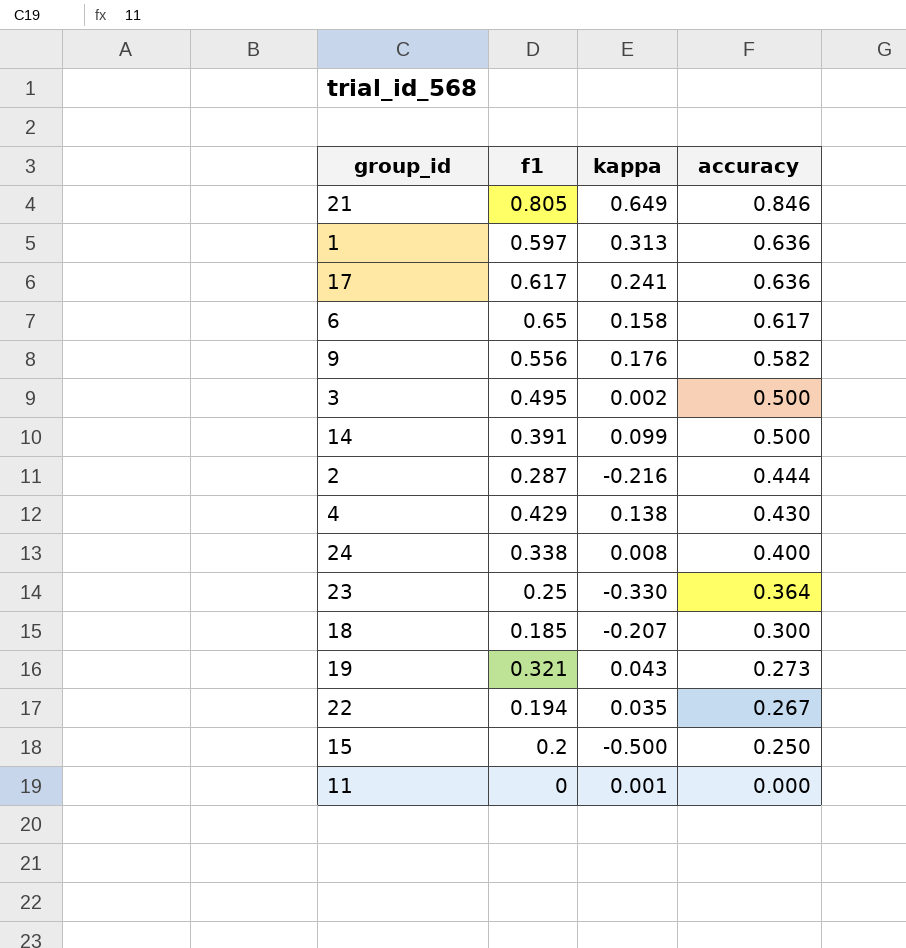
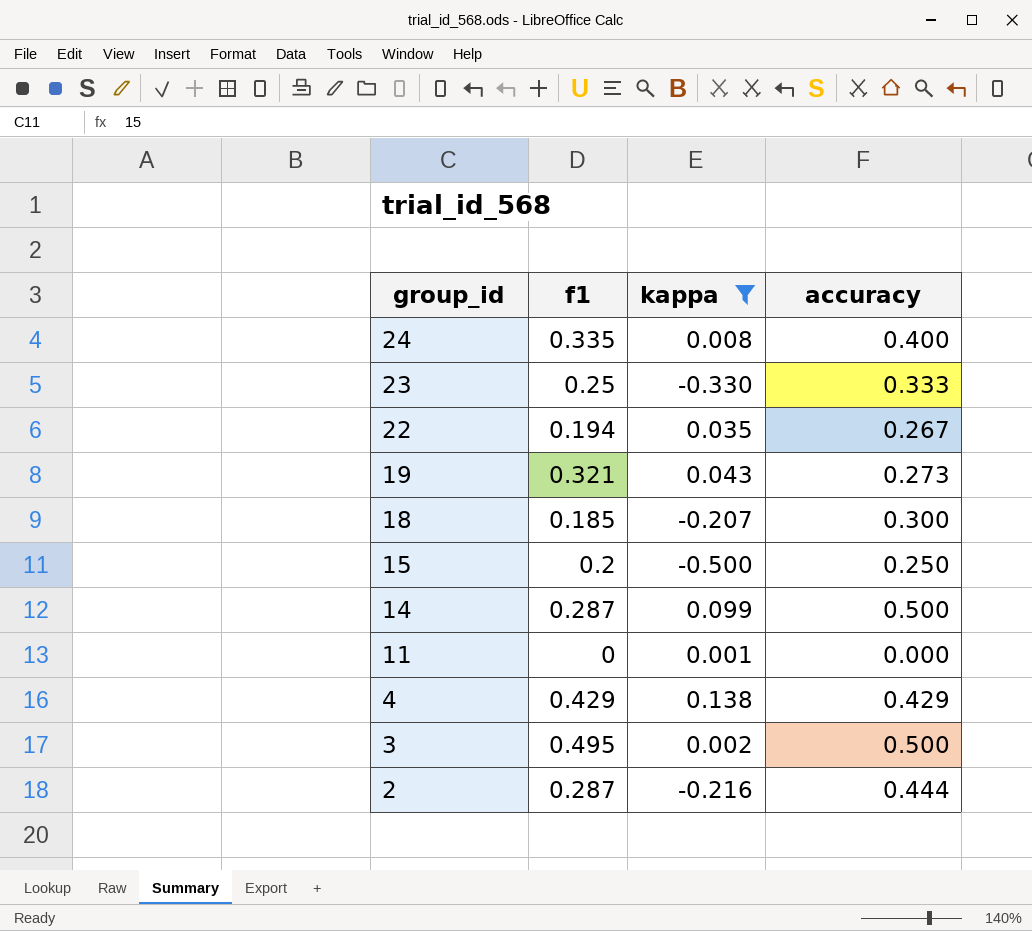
filter: none -> kappa <= 0.138
row order: accuracy descending -> group_id descending
24 | f1: 0.338 -> 0.335
23 | accuracy: 0.364 -> 0.333
14 | f1: 0.391 -> 0.287
4 | accuracy: 0.430 -> 0.429

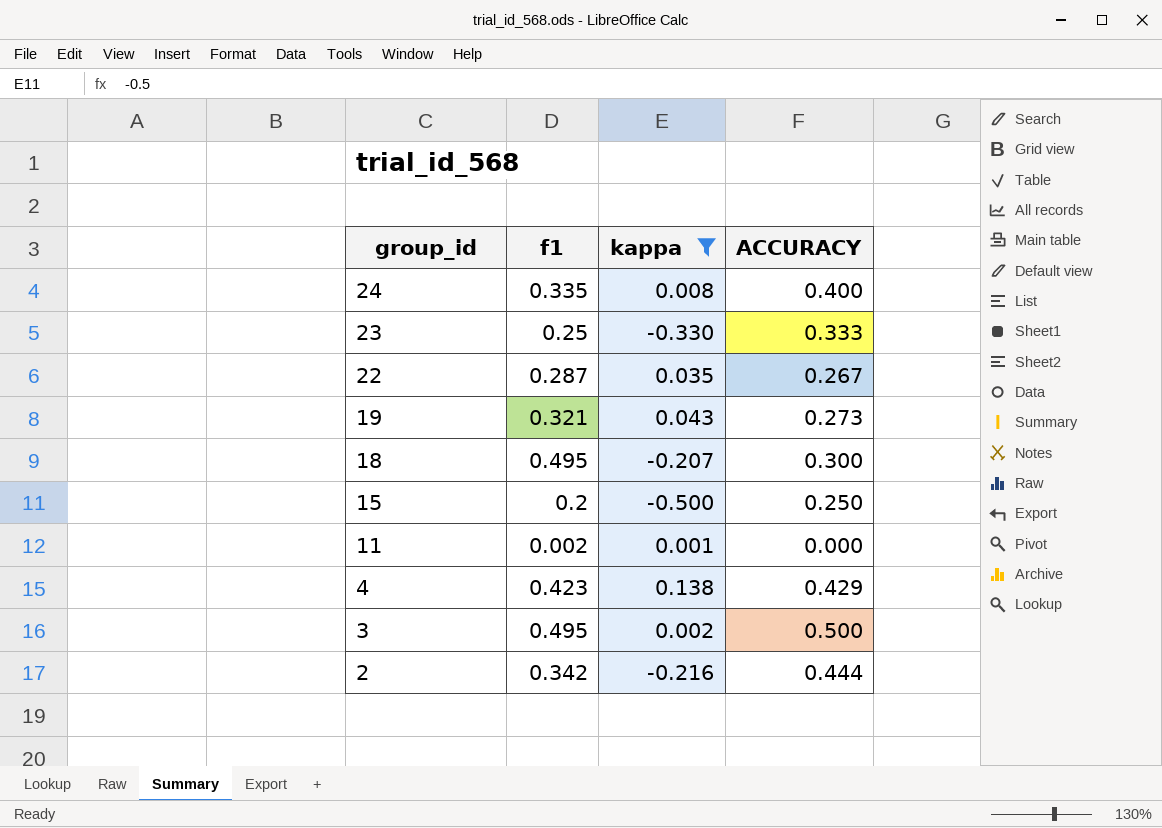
column name: accuracy -> ACCURACY
row 14: 0.287 | 0.099 | 0.500 -> none
22 | f1: 0.194 -> 0.287
18 | f1: 0.185 -> 0.495
11 | f1: 0 -> 0.002
4 | f1: 0.429 -> 0.423
2 | f1: 0.287 -> 0.342

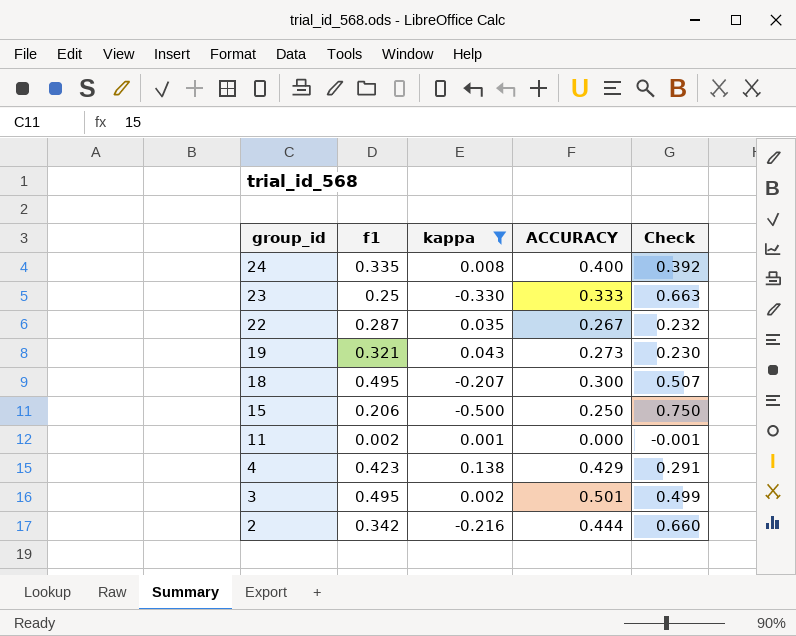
column Check | formula: none -> [ACCURACY] - [kappa]
15 | f1: 0.2 -> 0.206
3 | ACCURACY: 0.500 -> 0.501

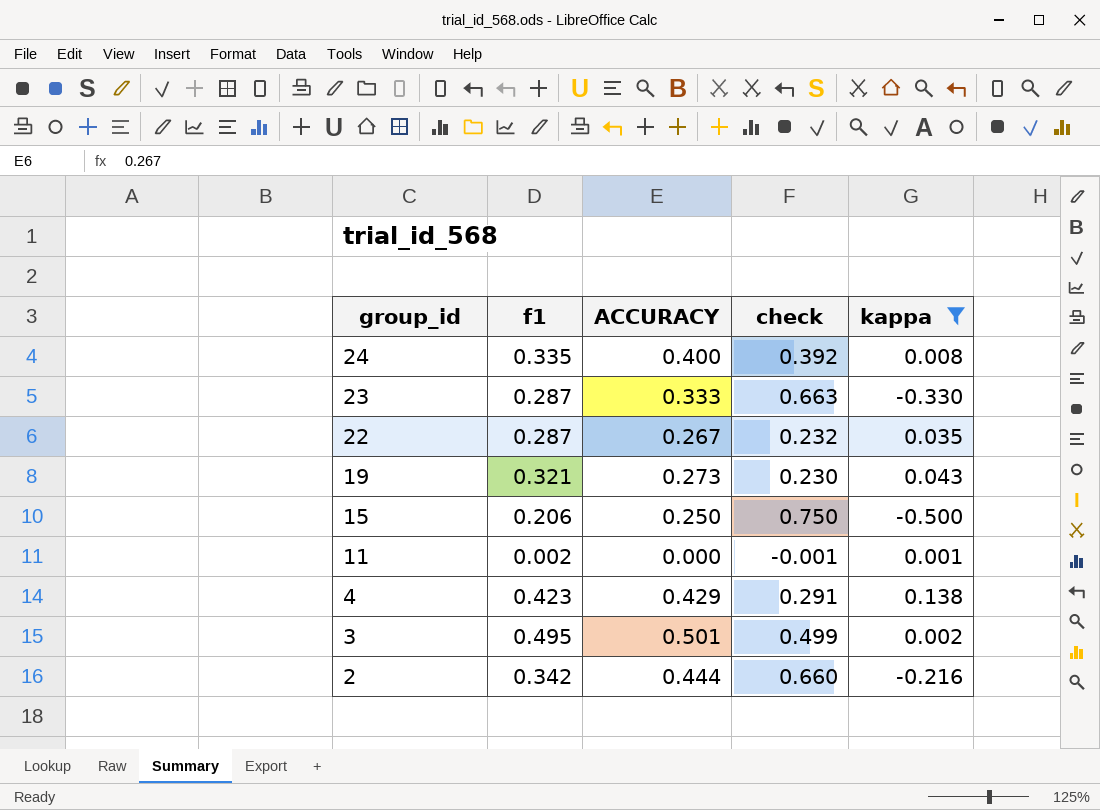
column name: Check -> check
column kappa | position: 3 -> 5
row 18: 0.495 | -0.207 | 0.300 | 0.507 -> none
23 | f1: 0.25 -> 0.287

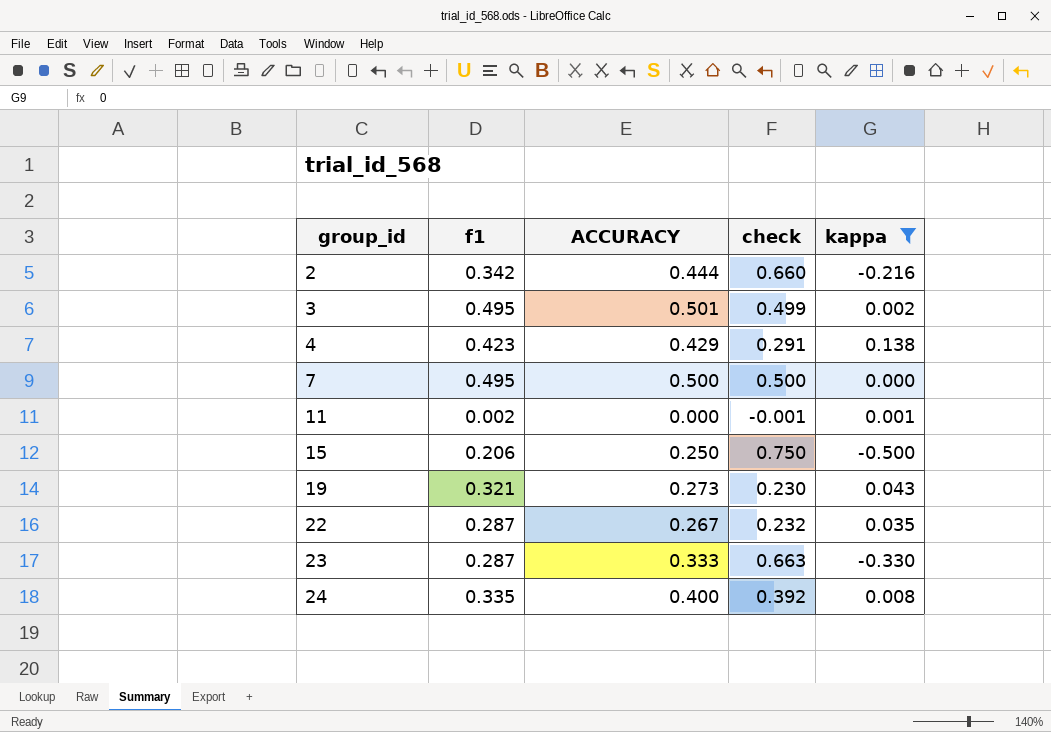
row order: group_id descending -> group_id ascending
row 7: none -> 0.495 | 0.500 | 0.500 | 0.000

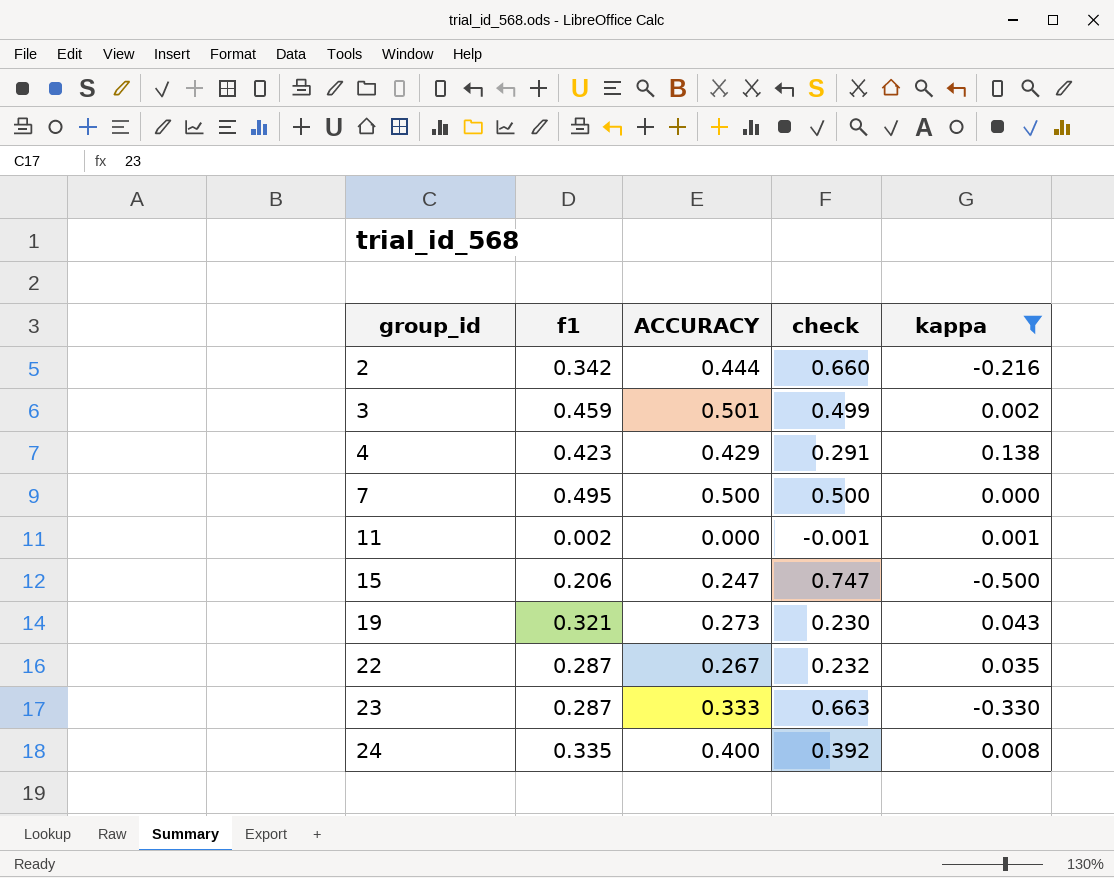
3 | f1: 0.495 -> 0.459
15 | ACCURACY: 0.250 -> 0.247
15 | check: 0.750 -> 0.747

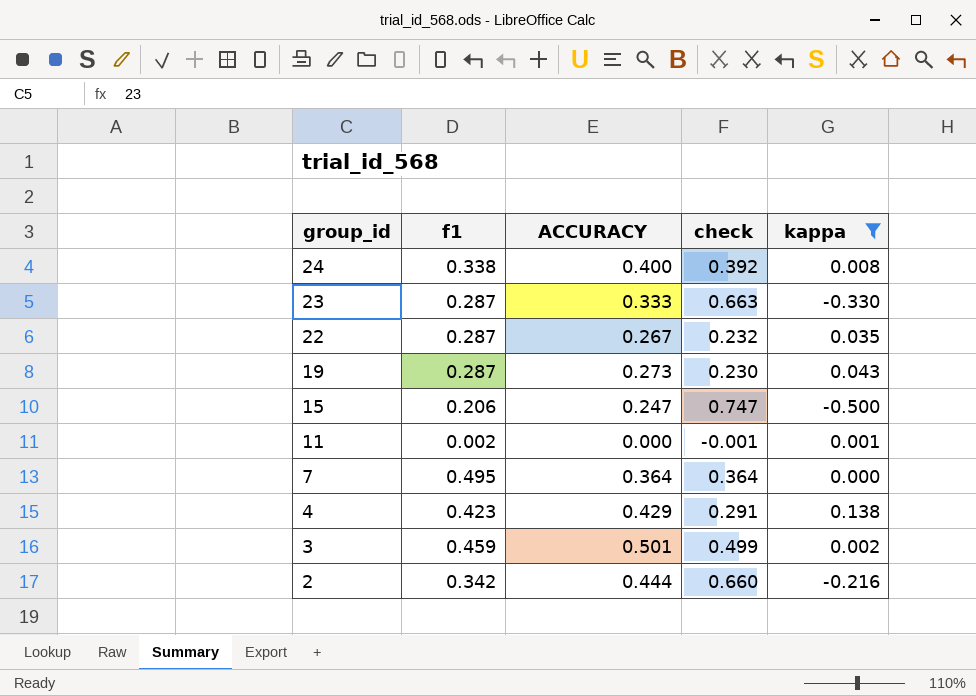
row order: group_id ascending -> group_id descending
24 | f1: 0.335 -> 0.338
19 | f1: 0.321 -> 0.287
7 | ACCURACY: 0.500 -> 0.364
7 | check: 0.500 -> 0.364

